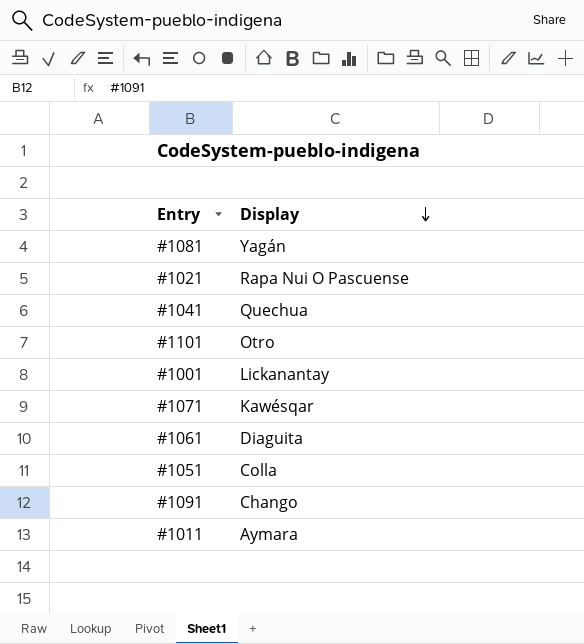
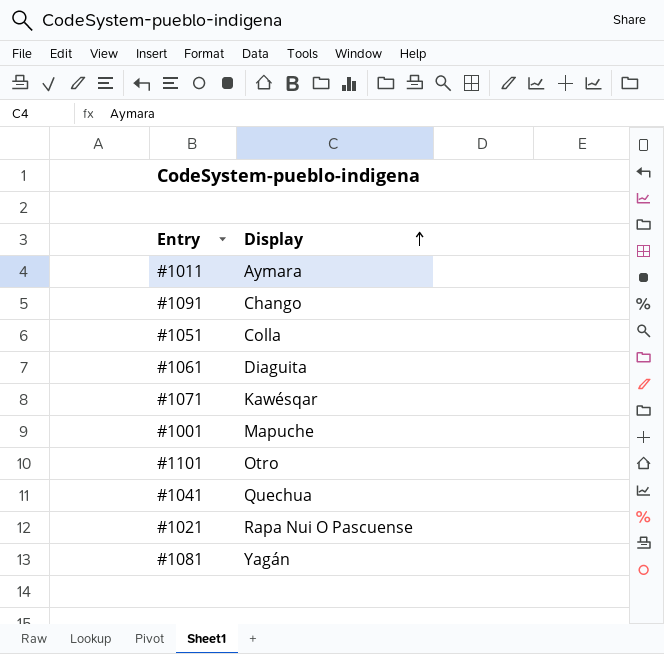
row order: Display descending -> Display ascending
#1001 | Display: Lickanantay -> Mapuche

